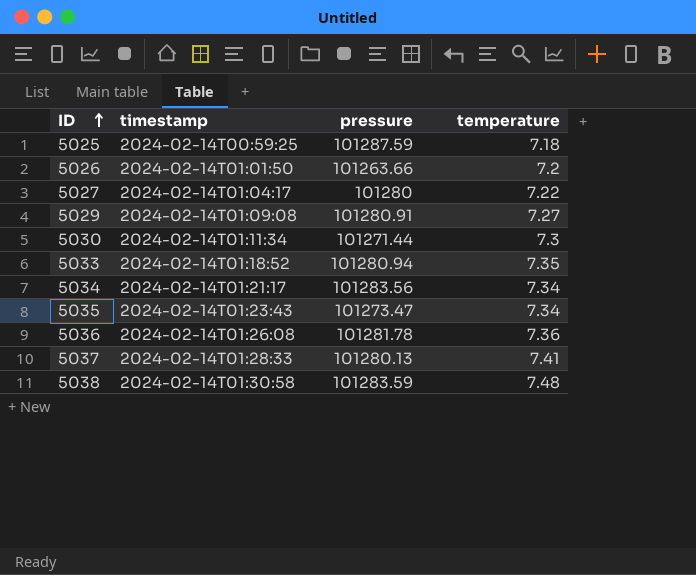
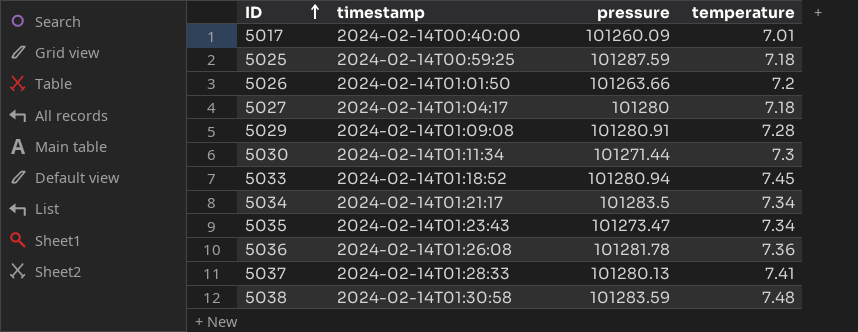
row 5017: none -> 2024-02-14T00:40:00 | 101260.09 | 7.01
5027 | temperature: 7.22 -> 7.18
5029 | temperature: 7.27 -> 7.28
5033 | temperature: 7.35 -> 7.45
5034 | pressure: 101283.56 -> 101283.5

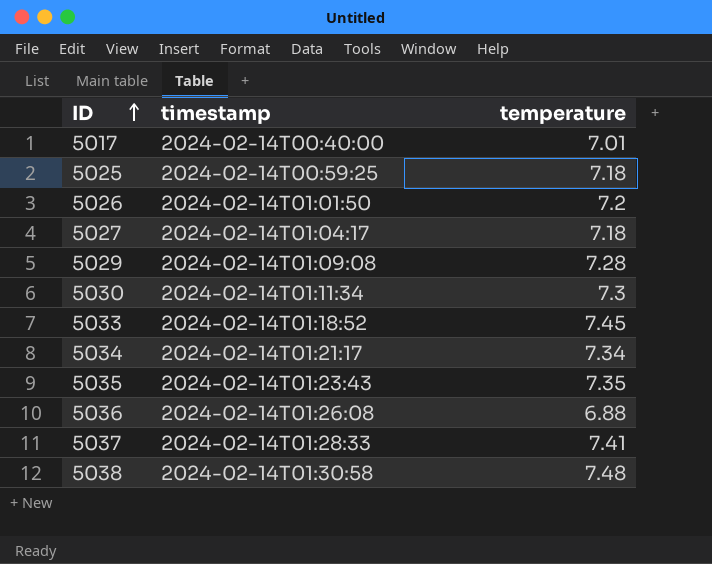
column pressure | position: 3 -> none
5035 | temperature: 7.34 -> 7.35
5036 | temperature: 7.36 -> 6.88

